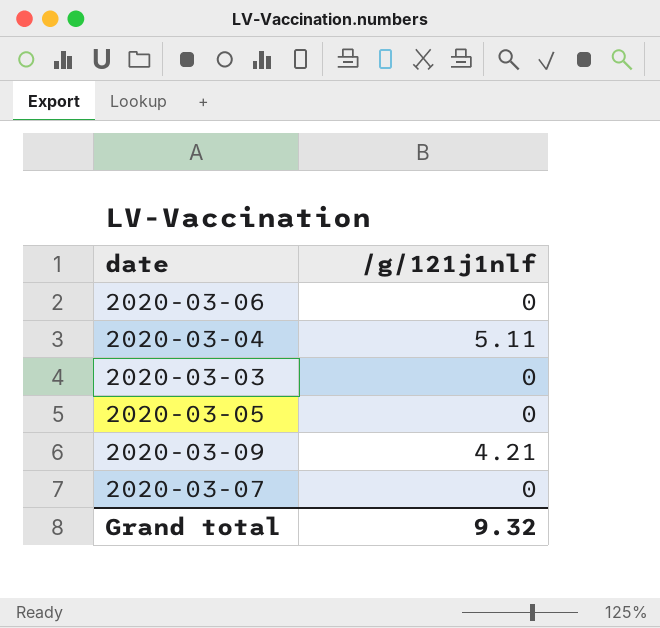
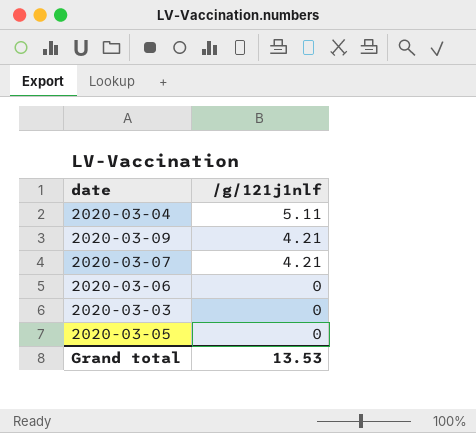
row order: none -> /g/121j1nlf descending
2020-03-07 | /g/121j1nlf: 0 -> 4.21
Grand total | /g/121j1nlf: 9.32 -> 13.53

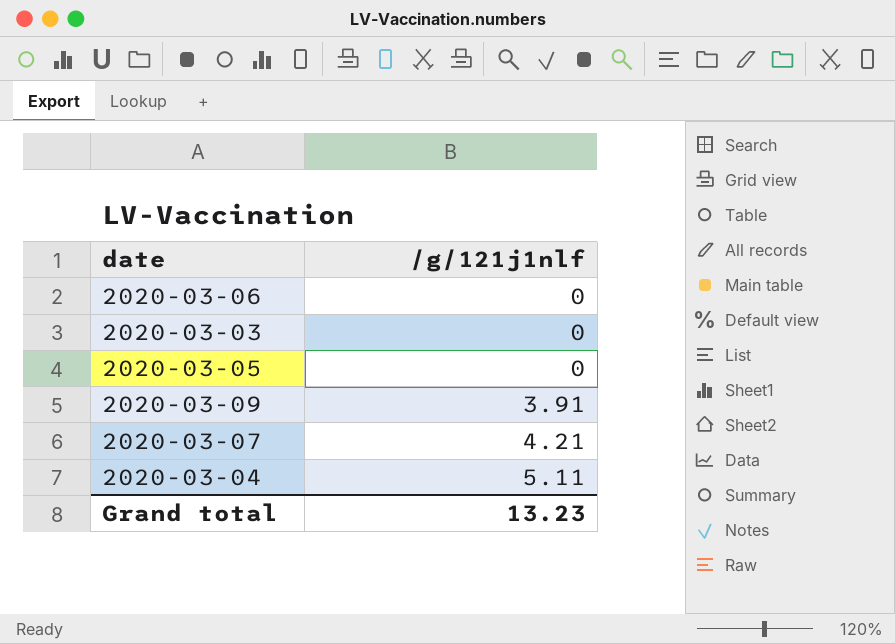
row order: /g/121j1nlf descending -> /g/121j1nlf ascending
2020-03-09 | /g/121j1nlf: 4.21 -> 3.91
Grand total | /g/121j1nlf: 13.53 -> 13.23

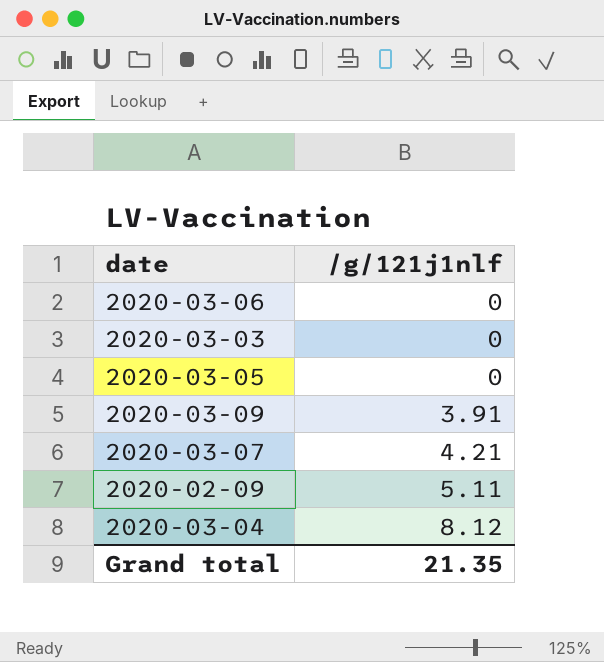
row 2020-02-09: none -> 5.11
2020-03-04 | /g/121j1nlf: 5.11 -> 8.12
Grand total | /g/121j1nlf: 13.23 -> 21.35

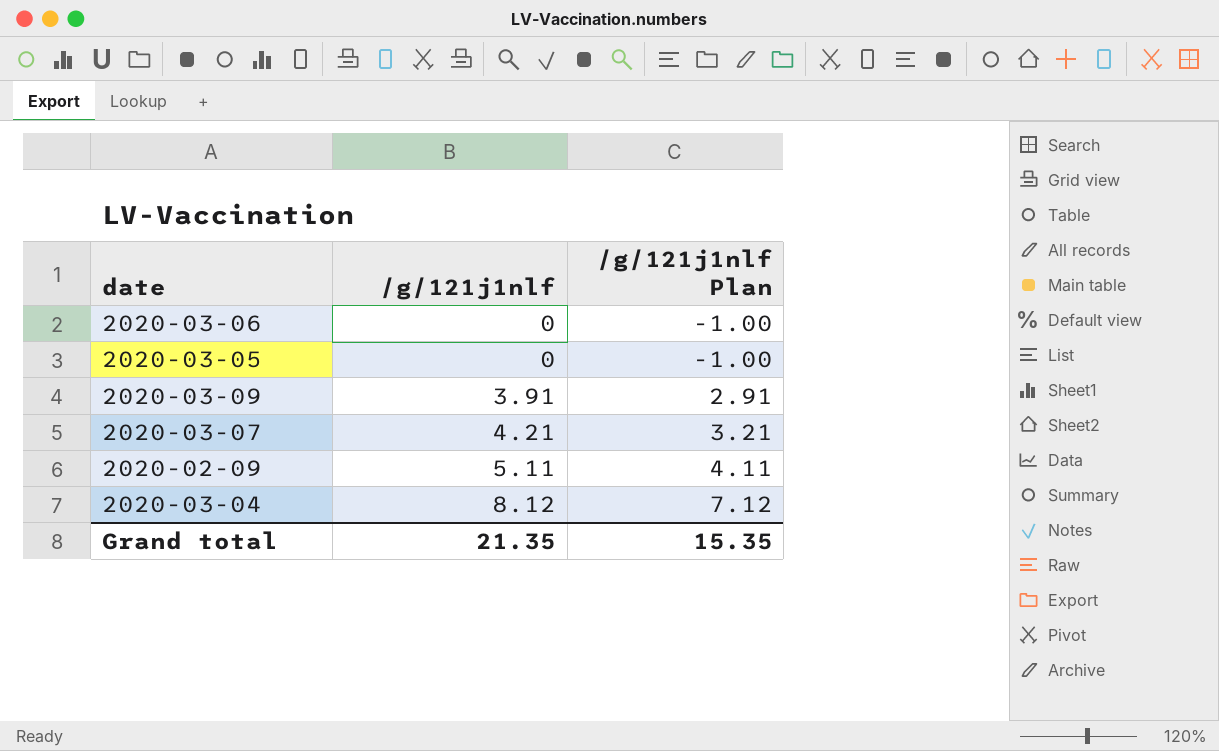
column /g/121j1nlf Plan | formula: none -> [/g/121j1nlf] - 1
row 2020-03-03: 0 -> none

